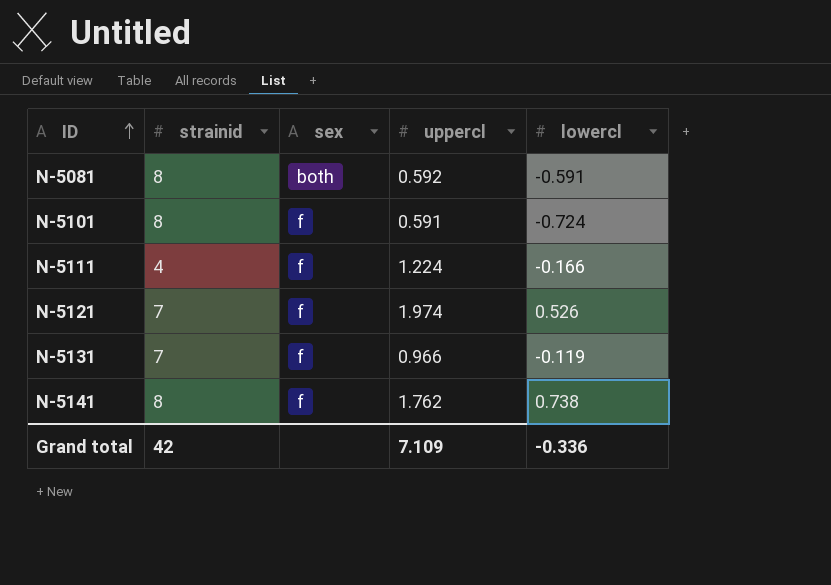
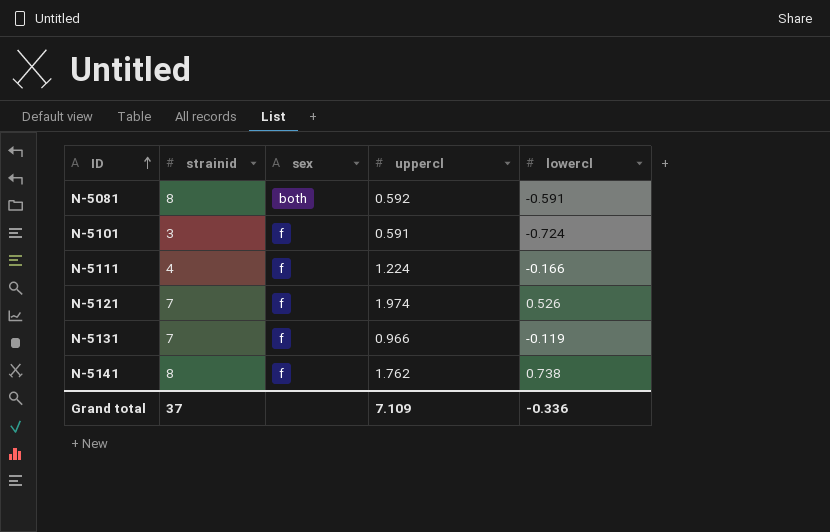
N-5101 | strainid: 8 -> 3
Grand total | strainid: 42 -> 37

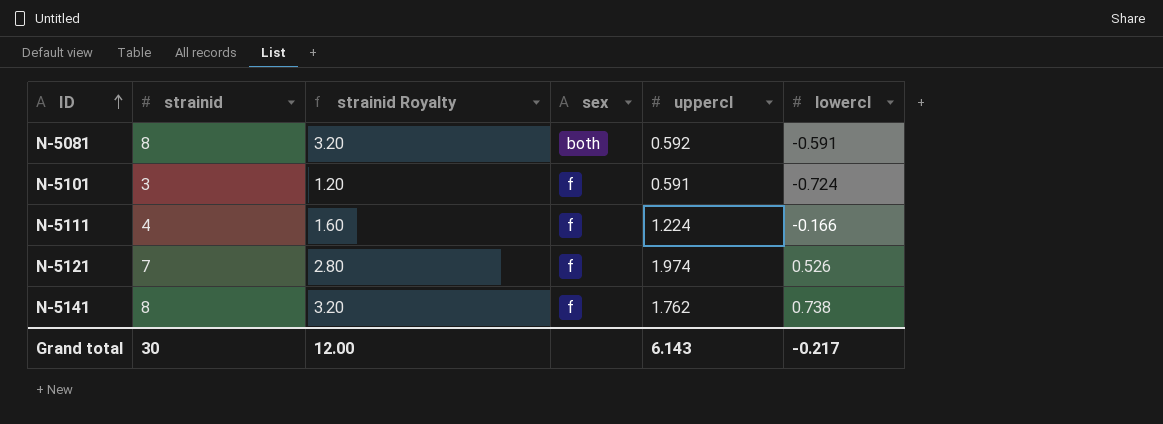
column strainid Royalty | formula: none -> [strainid] * 0.4
row N-5131: 7 | f | 0.966 | -0.119 -> none
Grand total | strainid: 37 -> 30
Grand total | uppercl: 7.109 -> 6.143
Grand total | lowercl: -0.336 -> -0.217

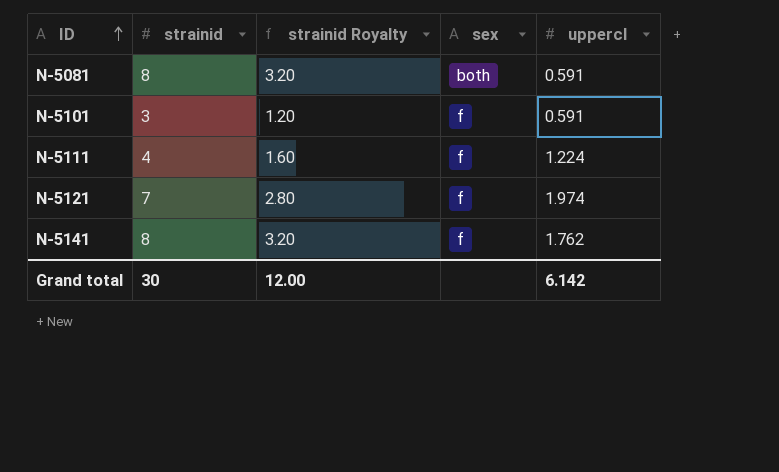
column lowercl | position: 6 -> none
N-5081 | uppercl: 0.592 -> 0.591
Grand total | uppercl: 6.143 -> 6.142

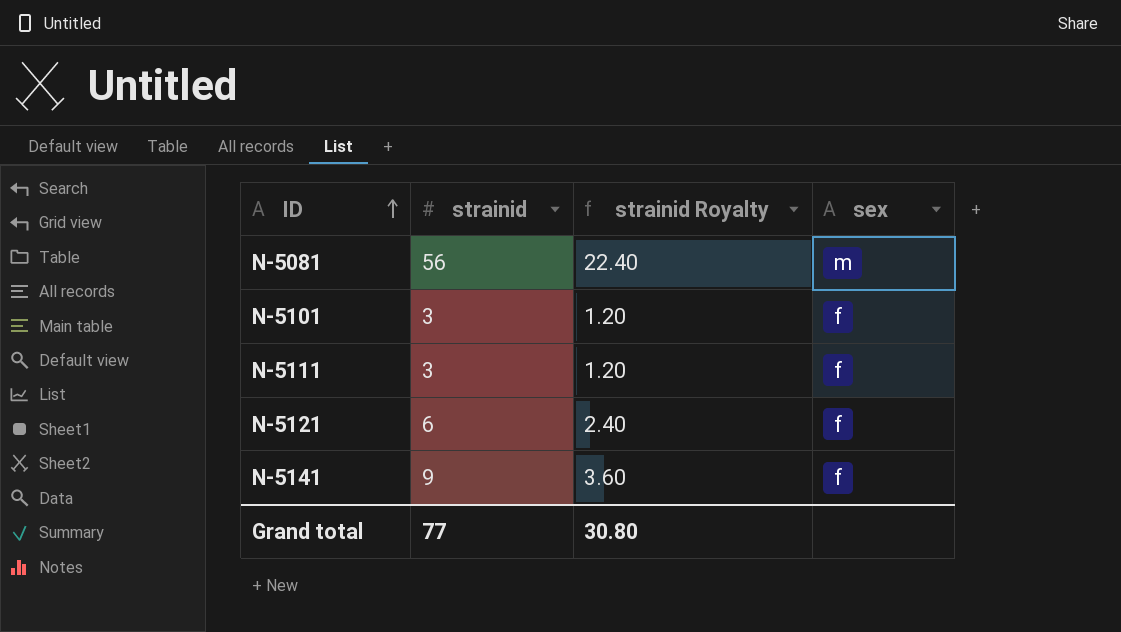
column uppercl | position: 5 -> none
N-5081 | strainid: 8 -> 56
N-5081 | strainid Royalty: 3.20 -> 22.40
N-5081 | sex: both -> m
N-5111 | strainid: 4 -> 3
N-5111 | strainid Royalty: 1.60 -> 1.20
N-5121 | strainid: 7 -> 6
N-5121 | strainid Royalty: 2.80 -> 2.40
N-5141 | strainid: 8 -> 9
N-5141 | strainid Royalty: 3.20 -> 3.60
Grand total | strainid: 30 -> 77
Grand total | strainid Royalty: 12.00 -> 30.80

